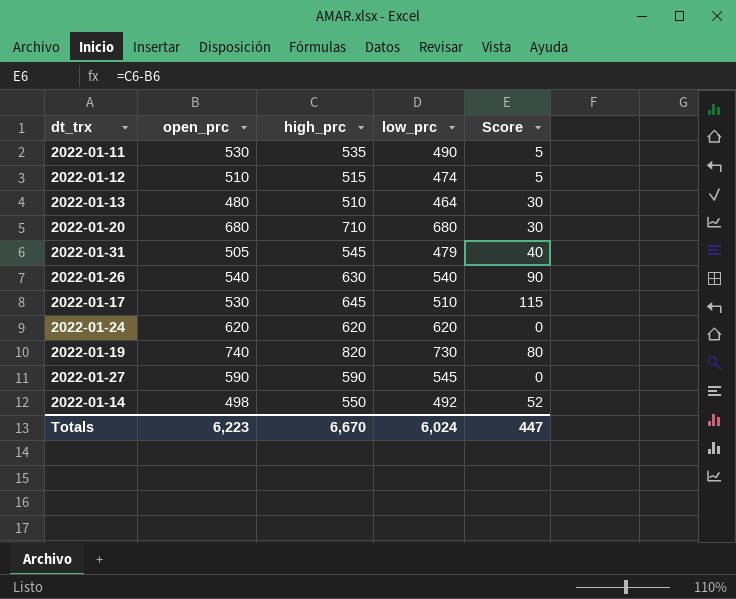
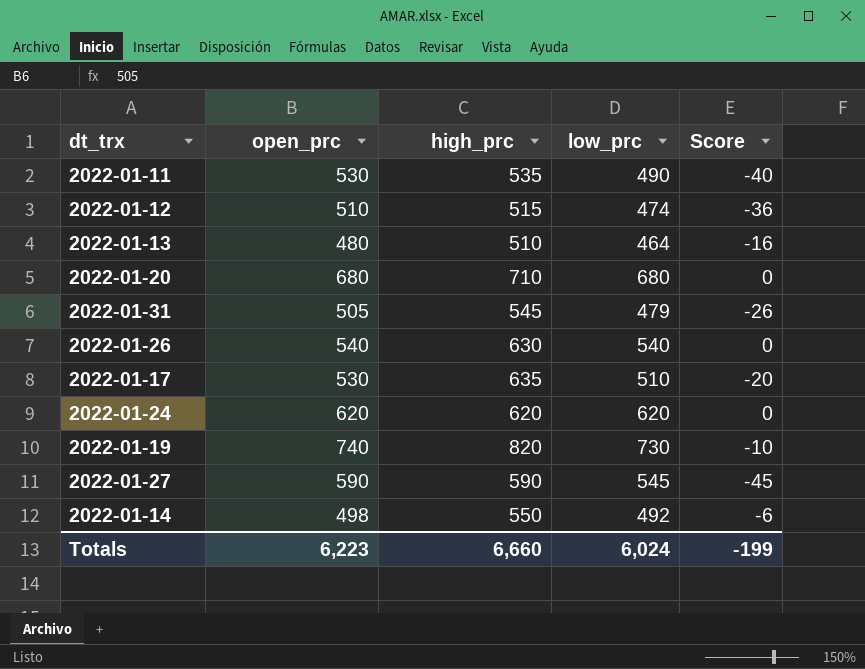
column Score | formula: [high_prc] - [open_prc] -> [low_prc] - [open_prc]
2022-01-17 | high_prc: 645 -> 635
Totals | high_prc: 6,670 -> 6,660
Totals | Score: 447 -> -199

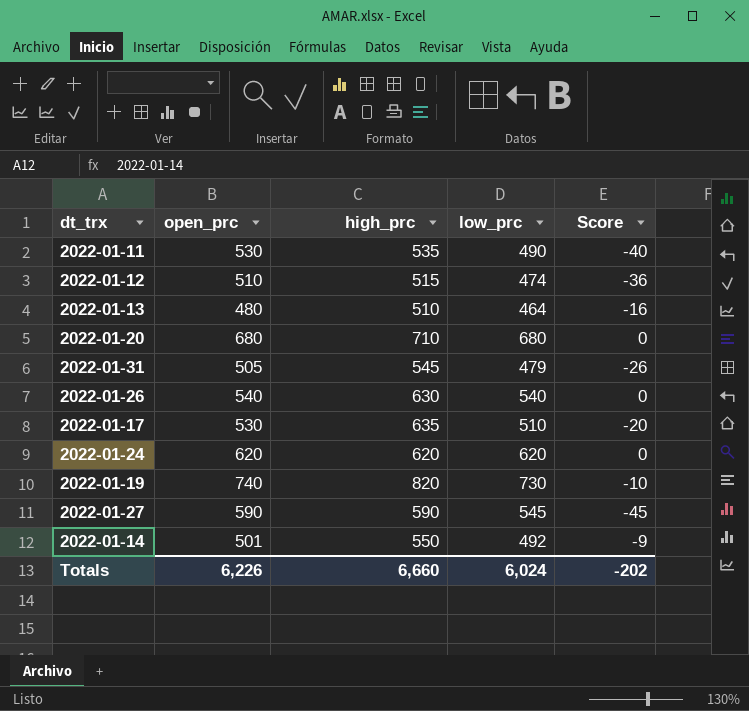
2022-01-14 | open_prc: 498 -> 501
2022-01-14 | Score: -6 -> -9
Totals | open_prc: 6,223 -> 6,226
Totals | Score: -199 -> -202

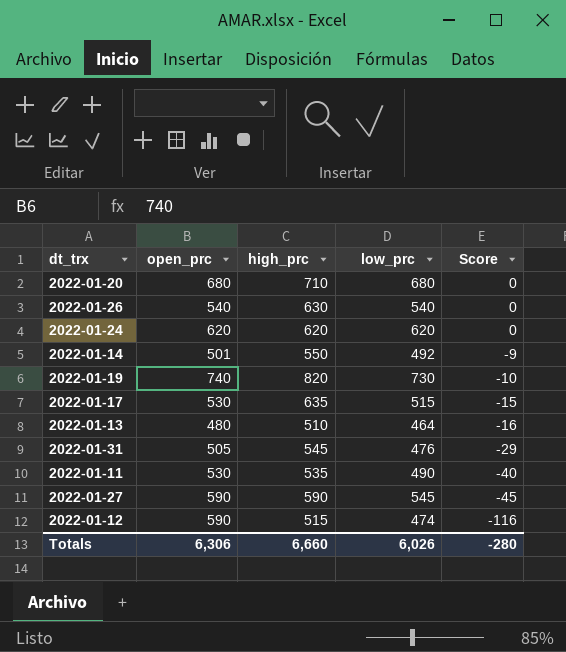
row order: none -> Score descending
2022-01-17 | low_prc: 510 -> 515
2022-01-17 | Score: -20 -> -15
2022-01-31 | low_prc: 479 -> 476
2022-01-31 | Score: -26 -> -29
2022-01-12 | open_prc: 510 -> 590
2022-01-12 | Score: -36 -> -116
Totals | open_prc: 6,226 -> 6,306
Totals | low_prc: 6,024 -> 6,026
Totals | Score: -202 -> -280

